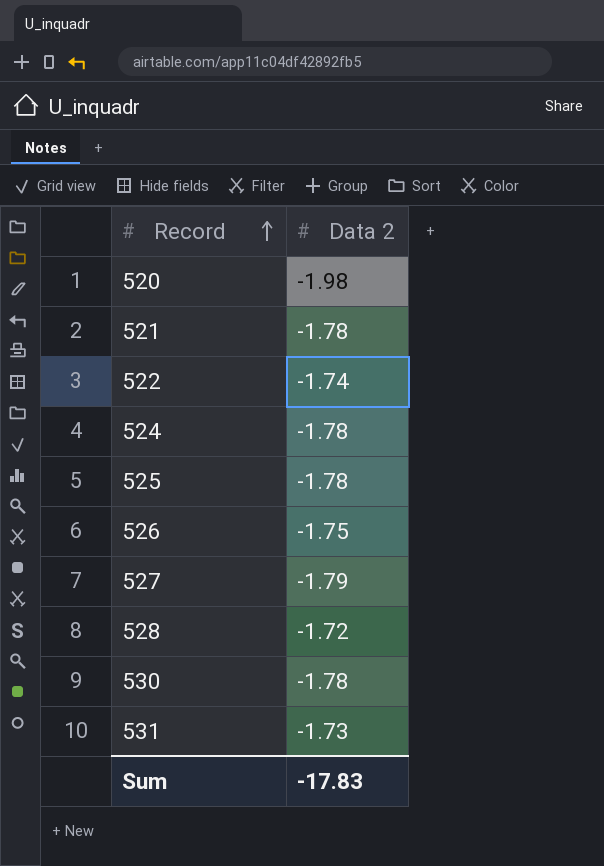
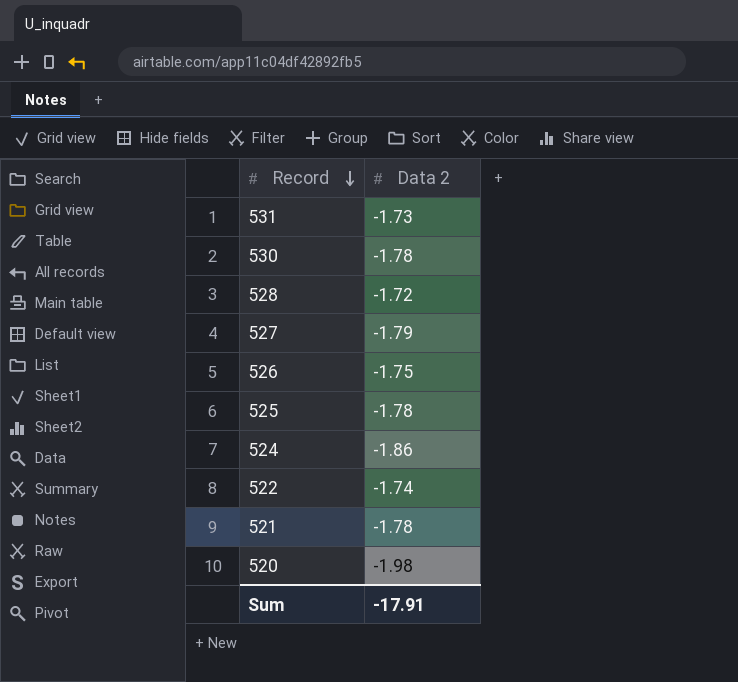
row order: Record ascending -> Record descending
524 | Data 2: -1.78 -> -1.86
Sum | Data 2: -17.83 -> -17.91

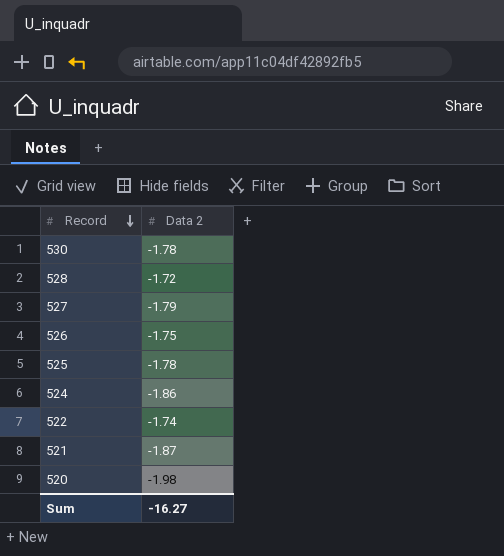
row 531: -1.73 -> none
521 | Data 2: -1.78 -> -1.87
Sum | Data 2: -17.91 -> -16.27

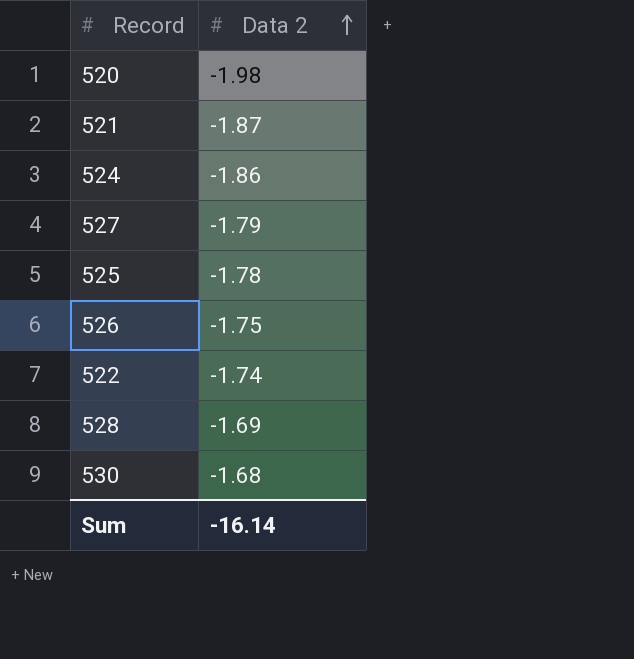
row order: Record descending -> Data 2 ascending
528 | Data 2: -1.72 -> -1.69
530 | Data 2: -1.78 -> -1.68
Sum | Data 2: -16.27 -> -16.14

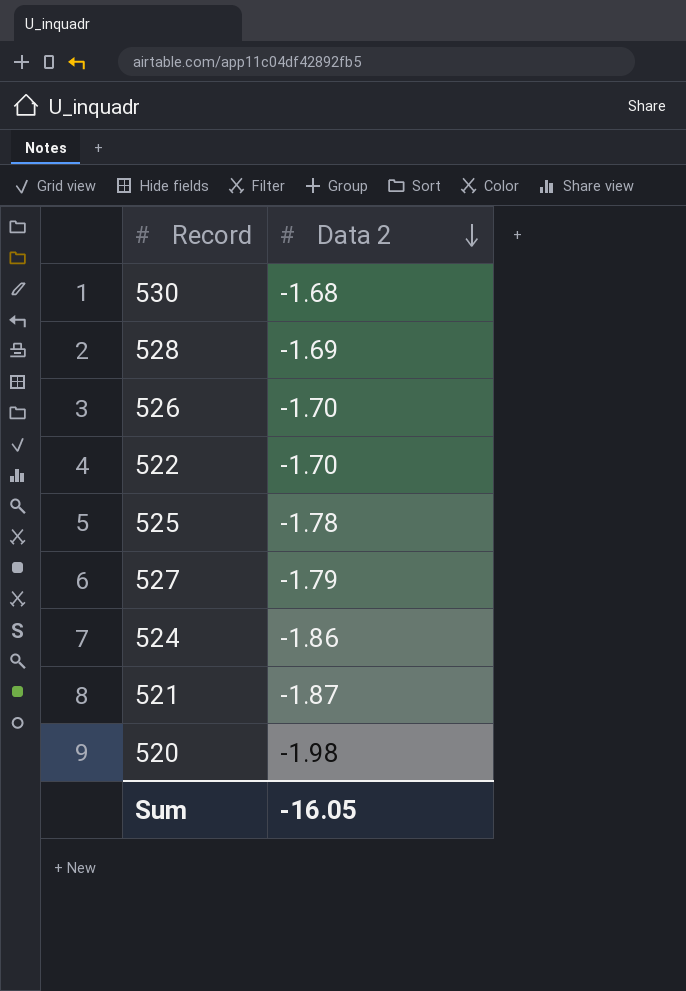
row order: Data 2 ascending -> Data 2 descending
526 | Data 2: -1.75 -> -1.70
522 | Data 2: -1.74 -> -1.70
Sum | Data 2: -16.14 -> -16.05

